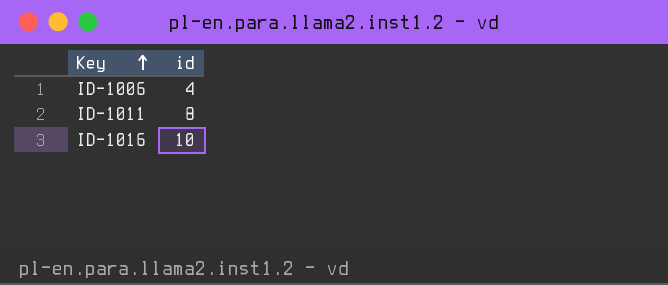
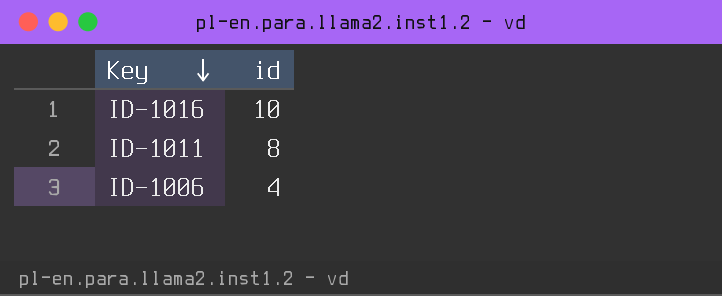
row order: Key ascending -> Key descending

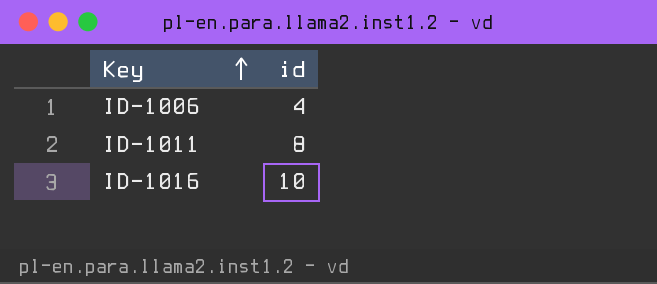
row order: Key descending -> Key ascending

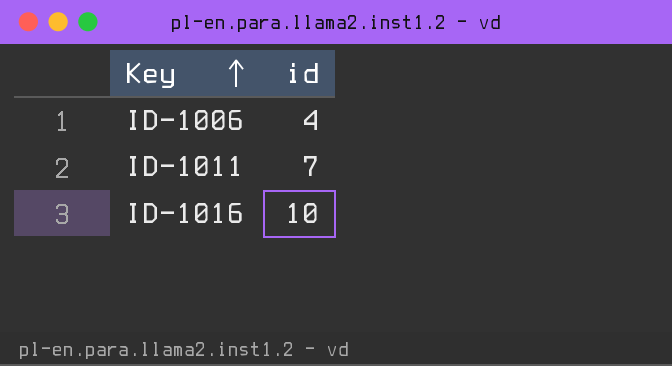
ID-1011 | id: 8 -> 7

